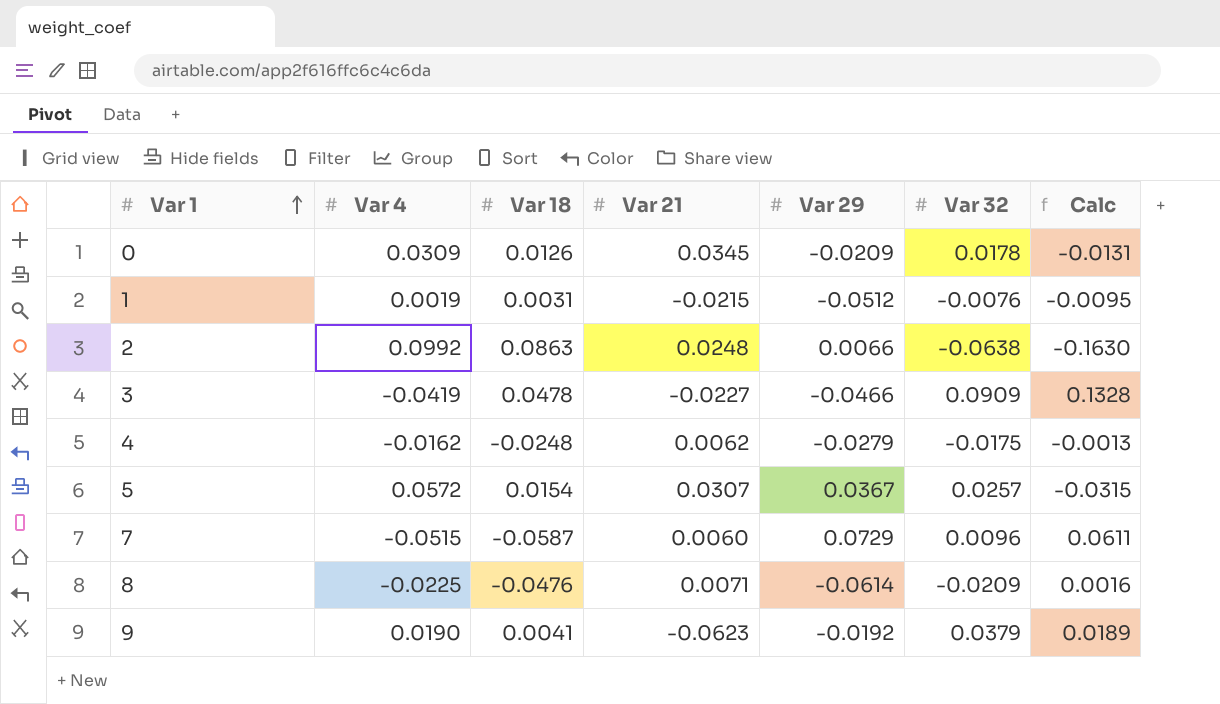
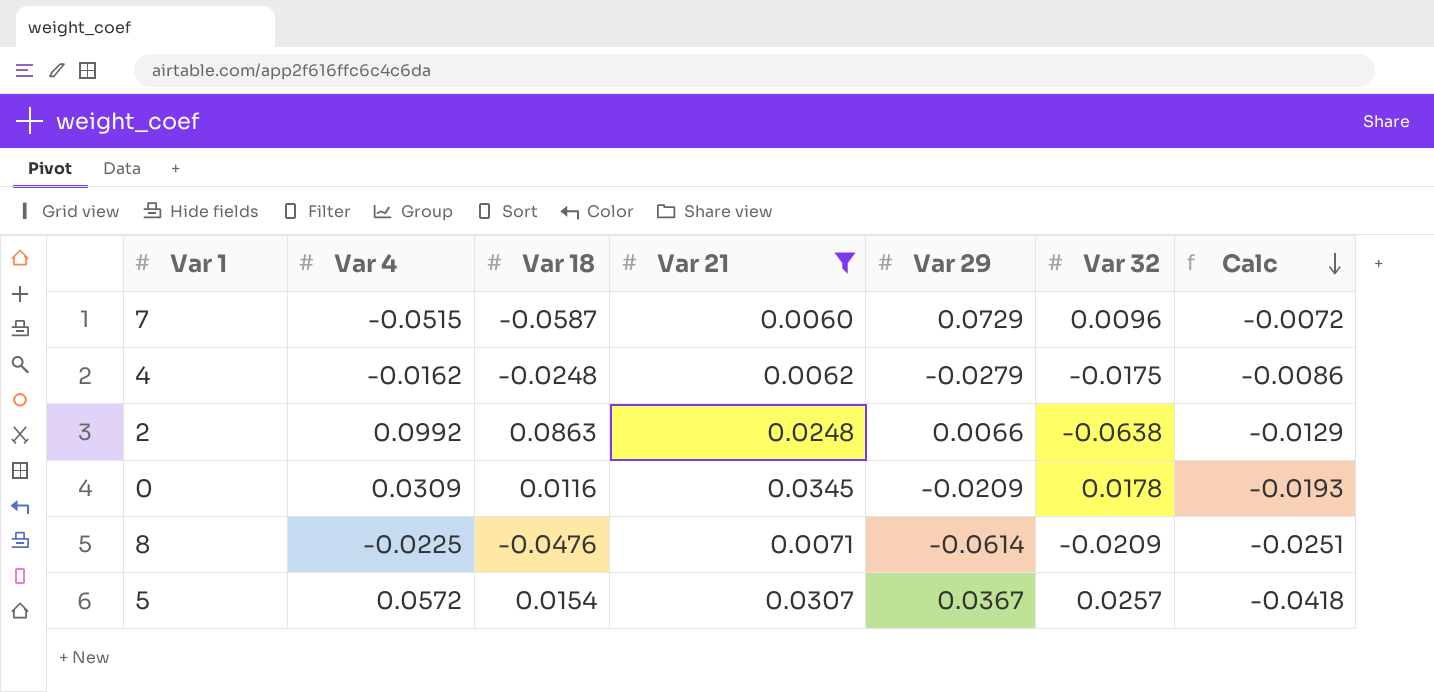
filter: none -> Var 21 >= 0.0060
row order: Var 1 ascending -> Calc descending
column Calc | formula: [Var 32] - [Var 4] -> [Var 18] - [Var 4]
0 | Var 18: 0.0126 -> 0.0116

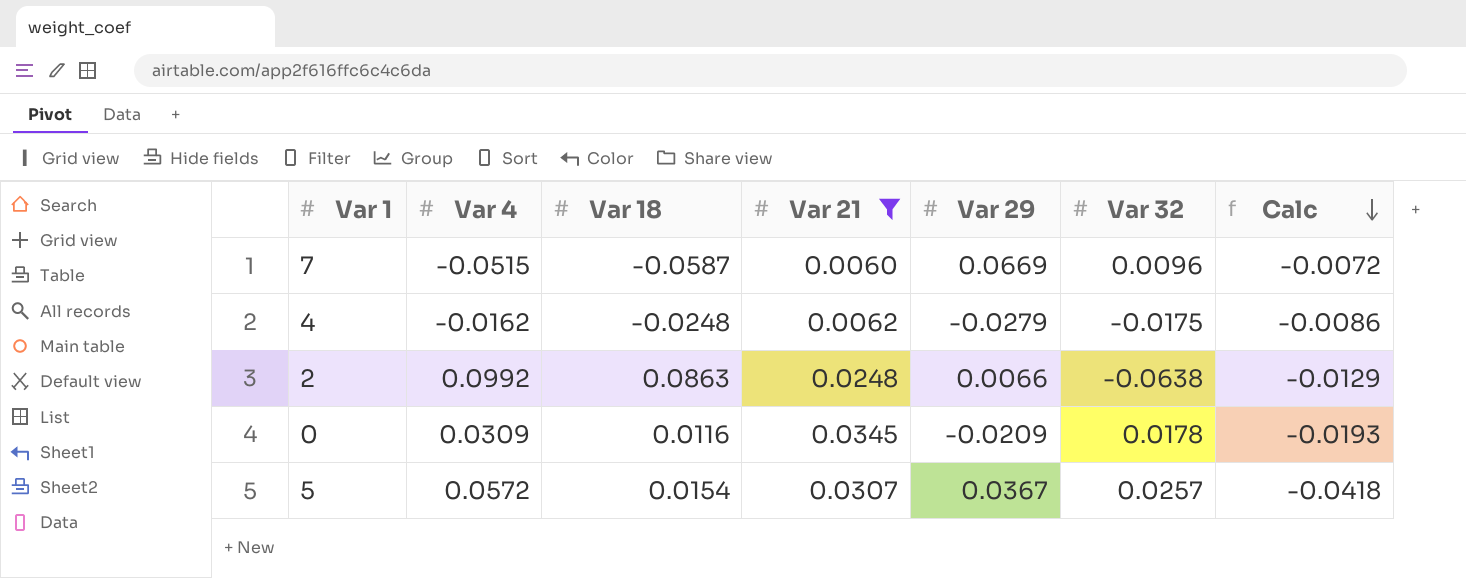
row 8: -0.0225 | -0.0476 | 0.0071 | -0.0614 | -0.0209 | -0.0251 -> none
7 | Var 29: 0.0729 -> 0.0669

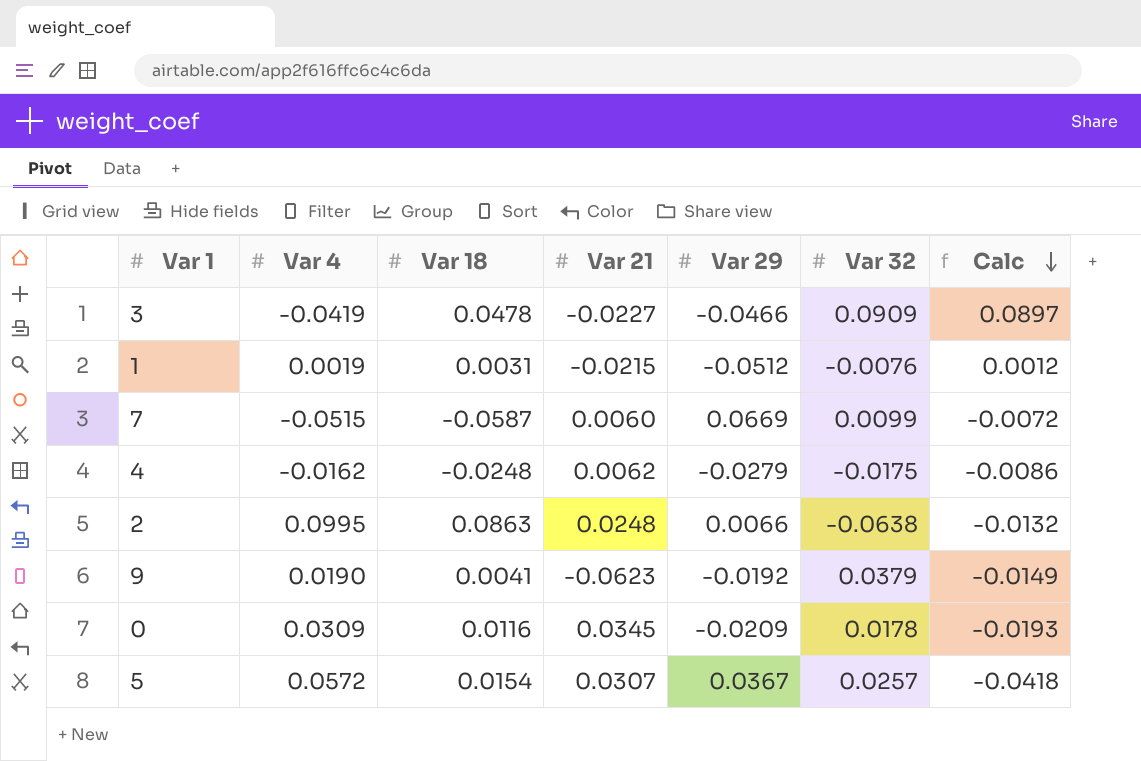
filter: Var 21 >= 0.0060 -> none
7 | Var 32: 0.0096 -> 0.0099
2 | Var 4: 0.0992 -> 0.0995
2 | Calc: -0.0129 -> -0.0132

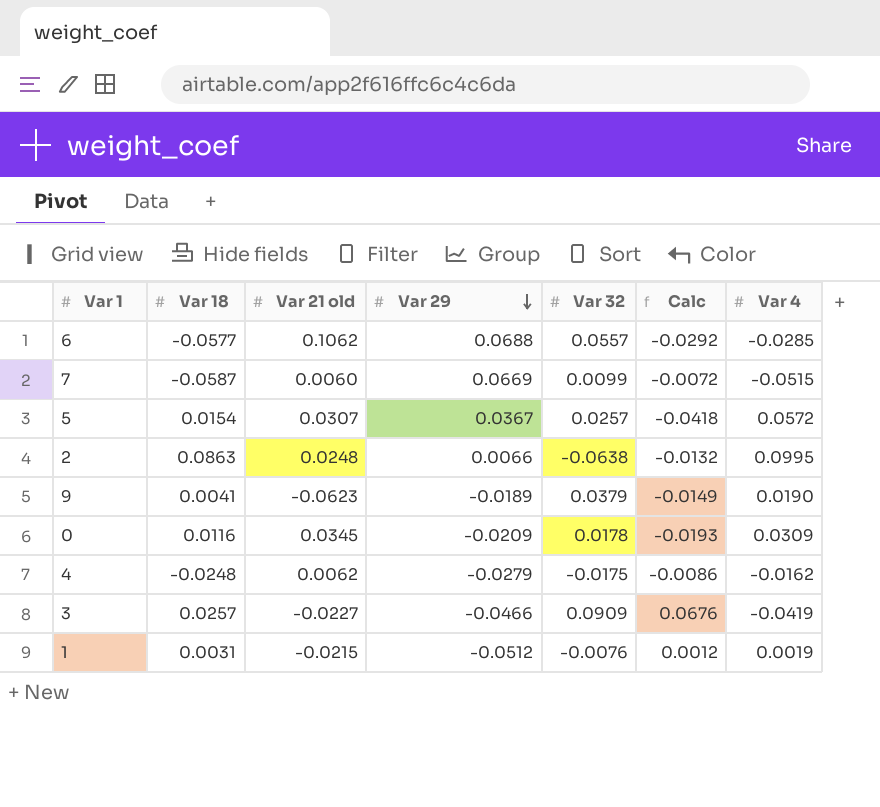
row order: Calc descending -> Var 29 descending
column name: Var 21 -> Var 21 old
column Var 4 | position: 2 -> 7
row 6: none -> -0.0577 | 0.1062 | 0.0688 | 0.0557 | -0.0292 | -0.0285
9 | Var 29: -0.0192 -> -0.0189
3 | Var 18: 0.0478 -> 0.0257
3 | Calc: 0.0897 -> 0.0676

